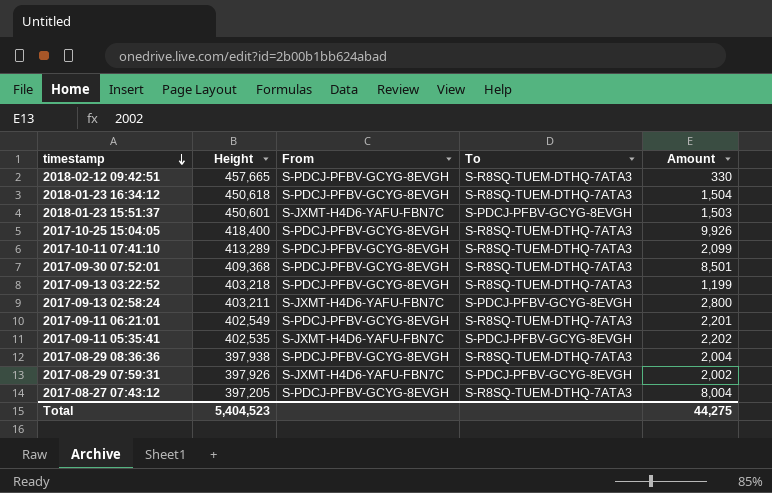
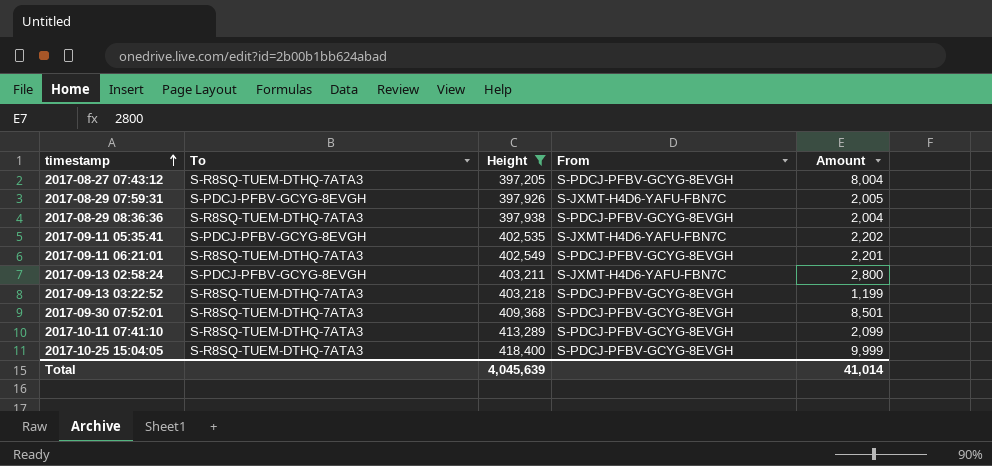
filter: none -> Height <= 418,400
row order: timestamp descending -> timestamp ascending
column To | position: 4 -> 2
2017-08-29 07:59:31 | Amount: 2,002 -> 2,005
2017-10-25 15:04:05 | Amount: 9,926 -> 9,999
Total | Height: 5,404,523 -> 4,045,639
Total | Amount: 44,275 -> 41,014

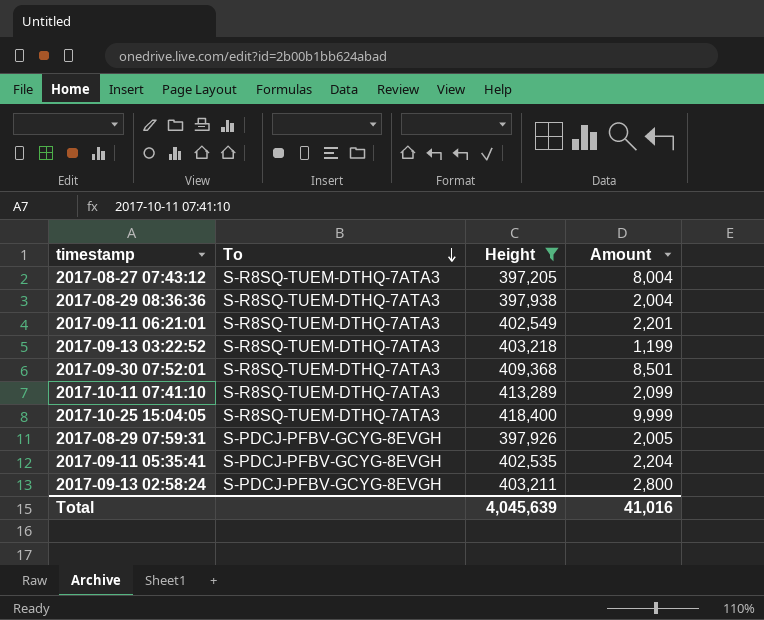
row order: timestamp ascending -> To descending
column From | position: 4 -> none
2017-09-11 05:35:41 | Amount: 2,202 -> 2,204
Total | Amount: 41,014 -> 41,016

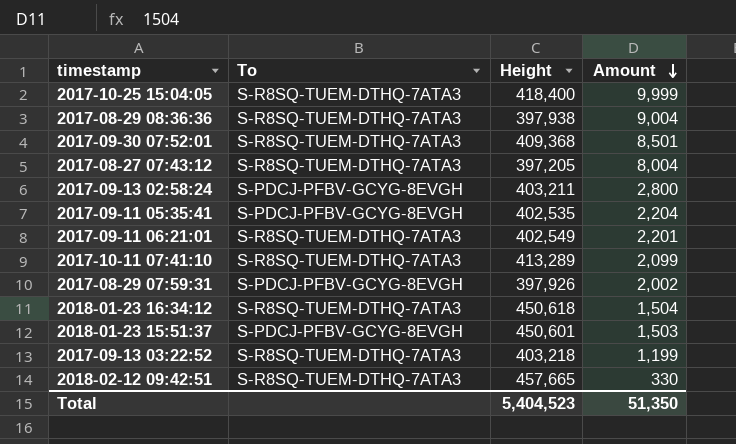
filter: Height <= 418,400 -> none
row order: To descending -> Amount descending
2017-08-29 08:36:36 | Amount: 2,004 -> 9,004
2017-08-29 07:59:31 | Amount: 2,005 -> 2,002
Total | Height: 4,045,639 -> 5,404,523
Total | Amount: 41,016 -> 51,350

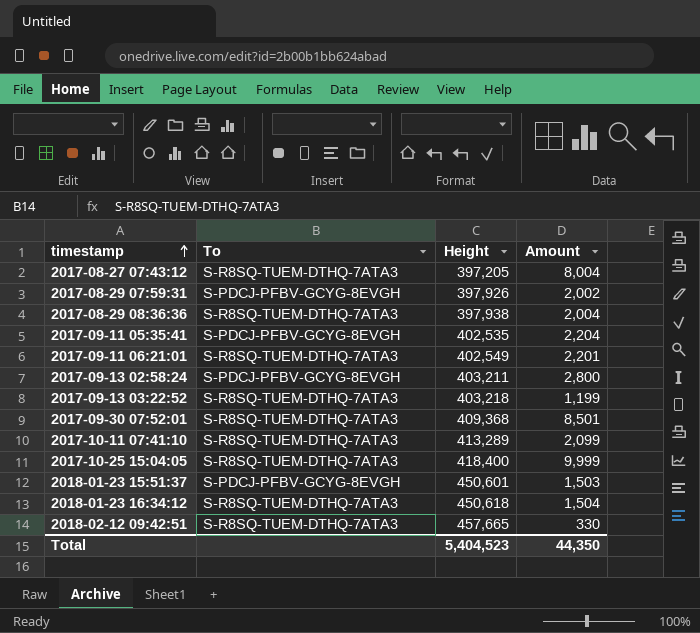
row order: Amount descending -> timestamp ascending
2017-08-29 08:36:36 | Amount: 9,004 -> 2,004
Total | Amount: 51,350 -> 44,350

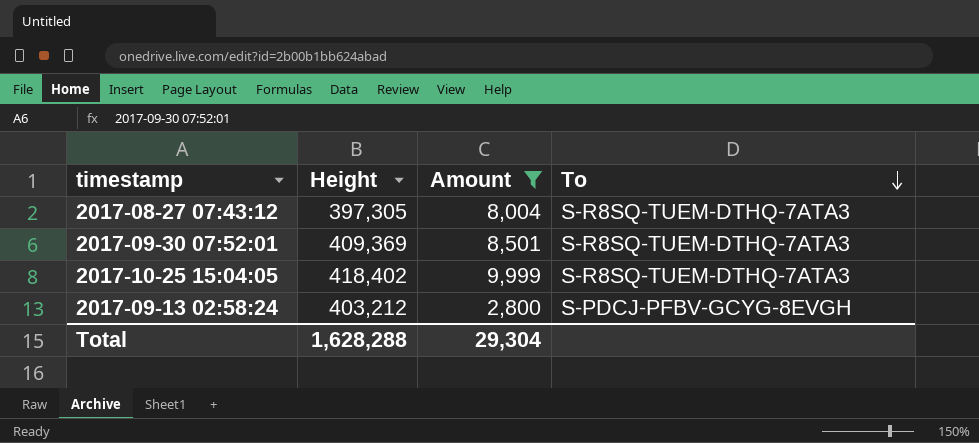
filter: none -> Amount >= 2,800
row order: timestamp ascending -> To descending
column To | position: 2 -> 4
2017-08-27 07:43:12 | Height: 397,205 -> 397,305
2017-09-30 07:52:01 | Height: 409,368 -> 409,369
2017-10-25 15:04:05 | Height: 418,400 -> 418,402
2017-09-13 02:58:24 | Height: 403,211 -> 403,212
Total | Height: 5,404,523 -> 1,628,288
Total | Amount: 44,350 -> 29,304

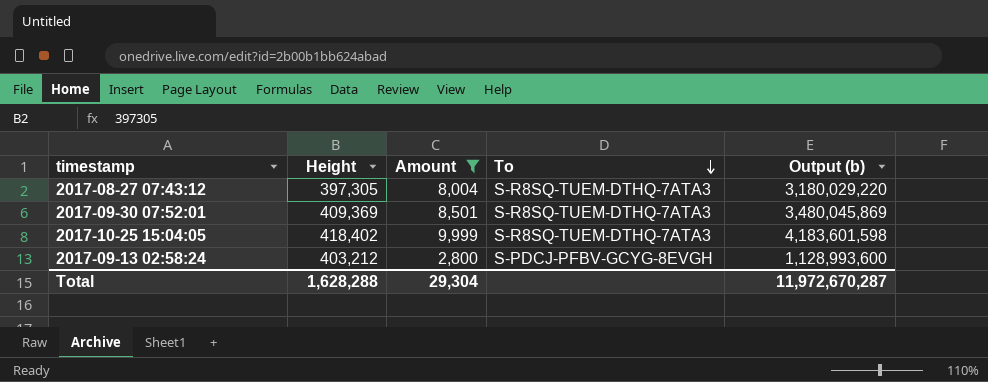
column Output (b) | formula: none -> [Height] * [Amount]

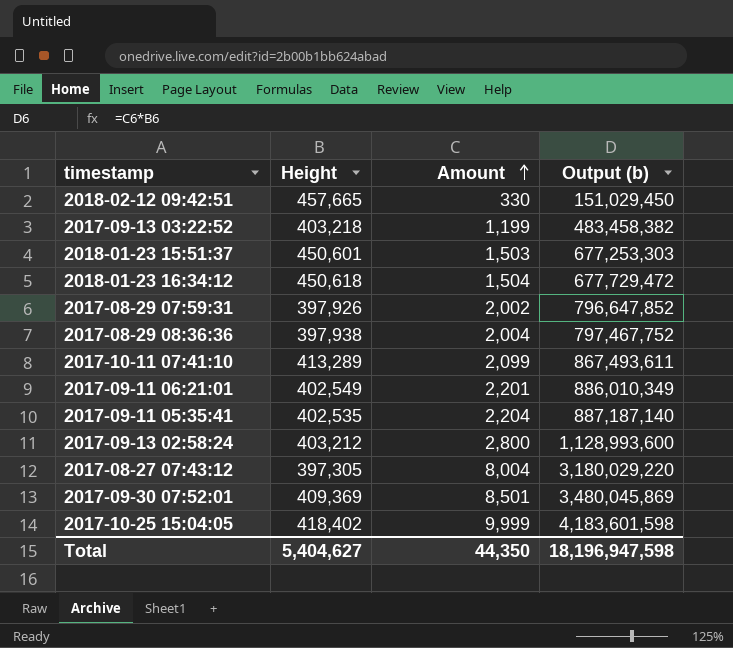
filter: Amount >= 2,800 -> none
row order: To descending -> Amount ascending
column To | position: 4 -> none
Total | Height: 1,628,288 -> 5,404,627
Total | Amount: 29,304 -> 44,350
Total | Output (b): 11,972,670,287 -> 18,196,947,598

